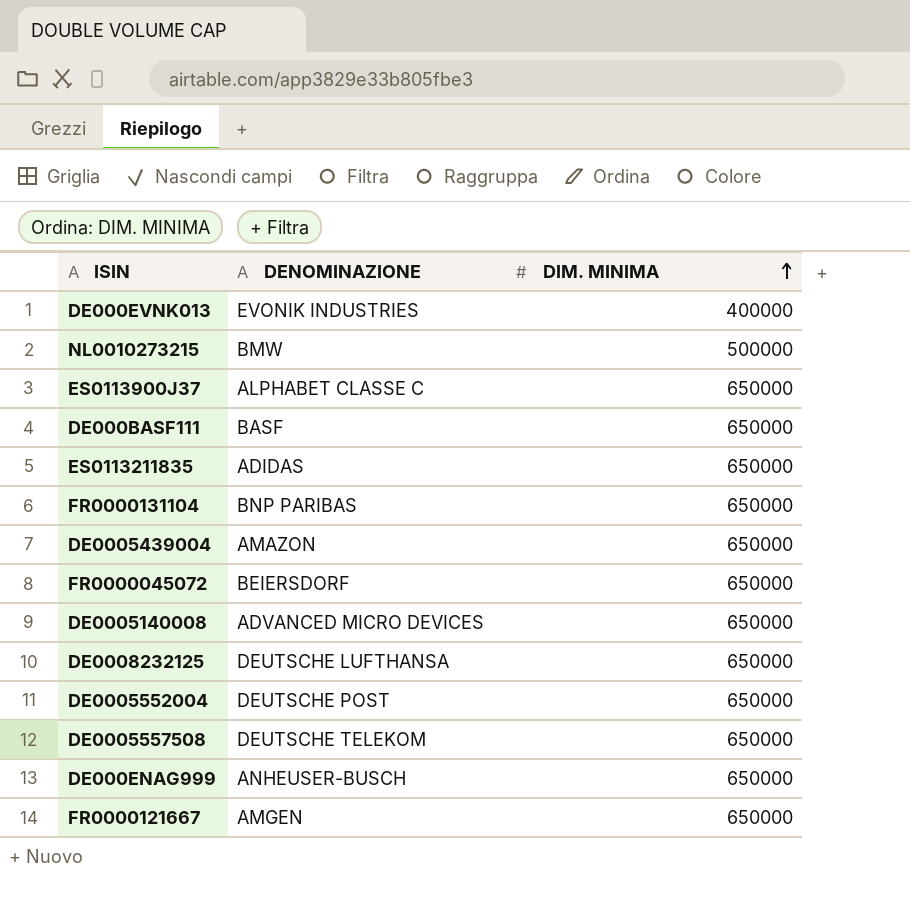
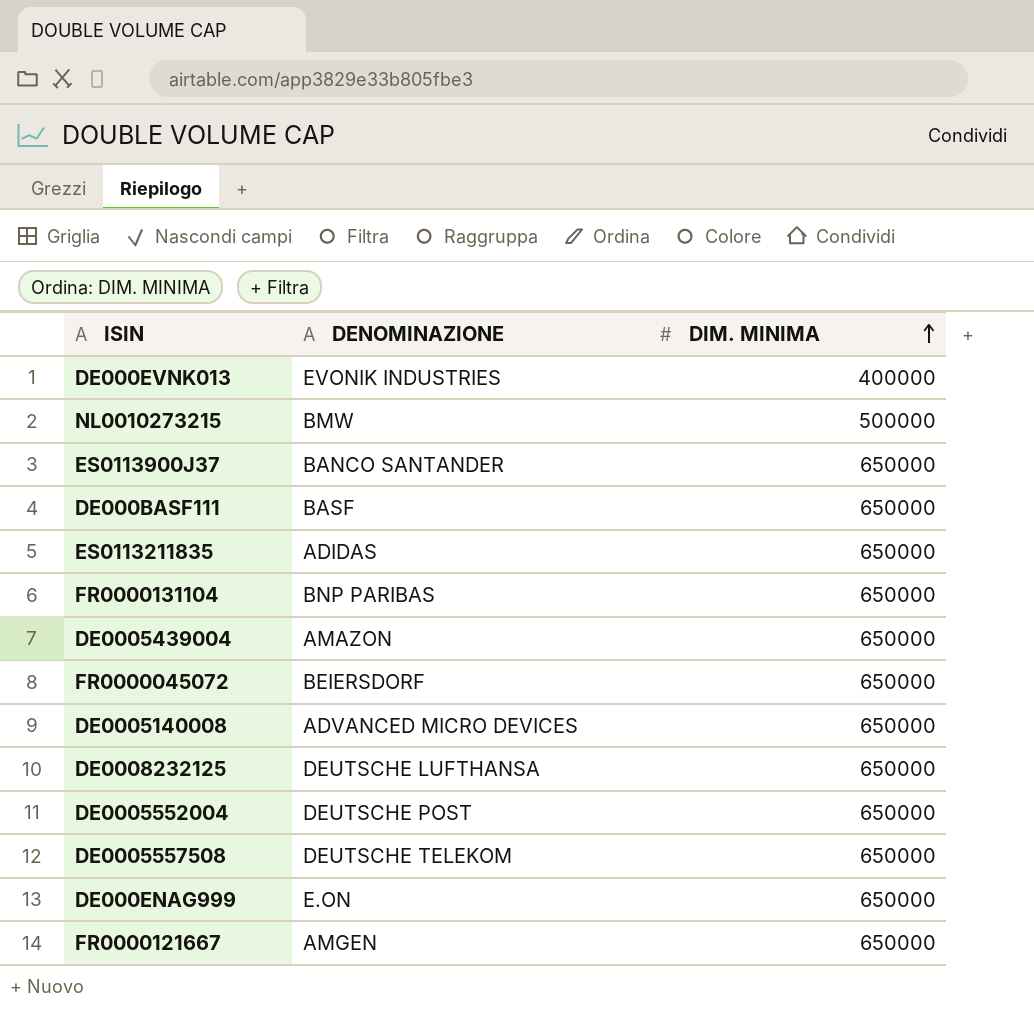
ES0113900J37 | DENOMINAZIONE: ALPHABET CLASSE C -> BANCO SANTANDER
DE000ENAG999 | DENOMINAZIONE: ANHEUSER-BUSCH -> E.ON

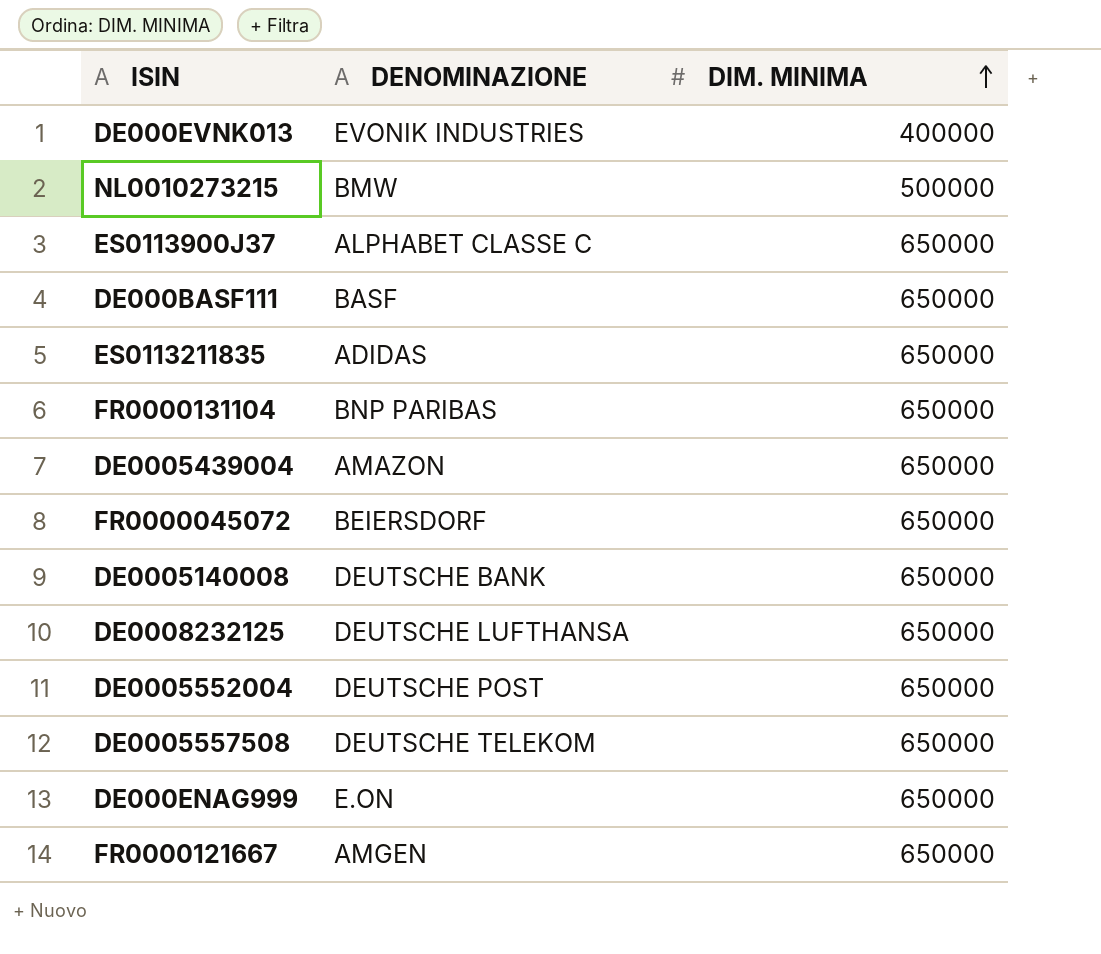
ES0113900J37 | DENOMINAZIONE: BANCO SANTANDER -> ALPHABET CLASSE C
DE0005140008 | DENOMINAZIONE: ADVANCED MICRO DEVICES -> DEUTSCHE BANK

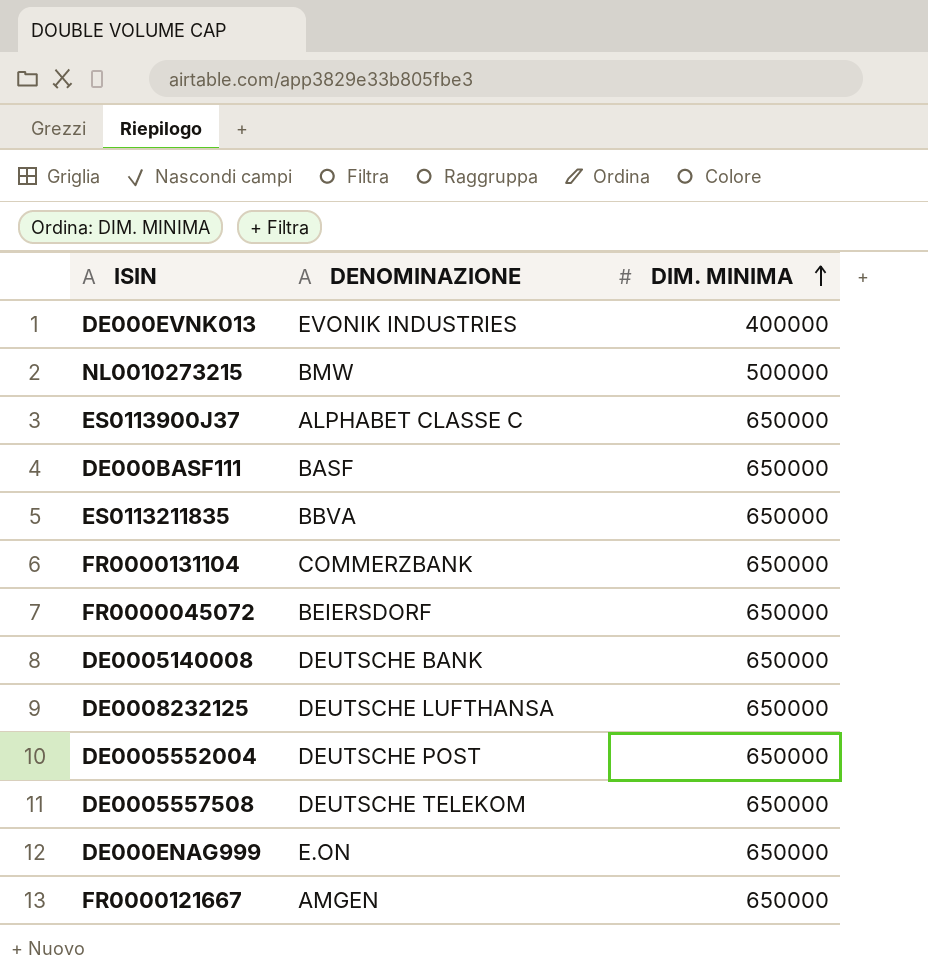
row DE0005439004: AMAZON | 650000 -> none
ES0113211835 | DENOMINAZIONE: ADIDAS -> BBVA
FR0000131104 | DENOMINAZIONE: BNP PARIBAS -> COMMERZBANK

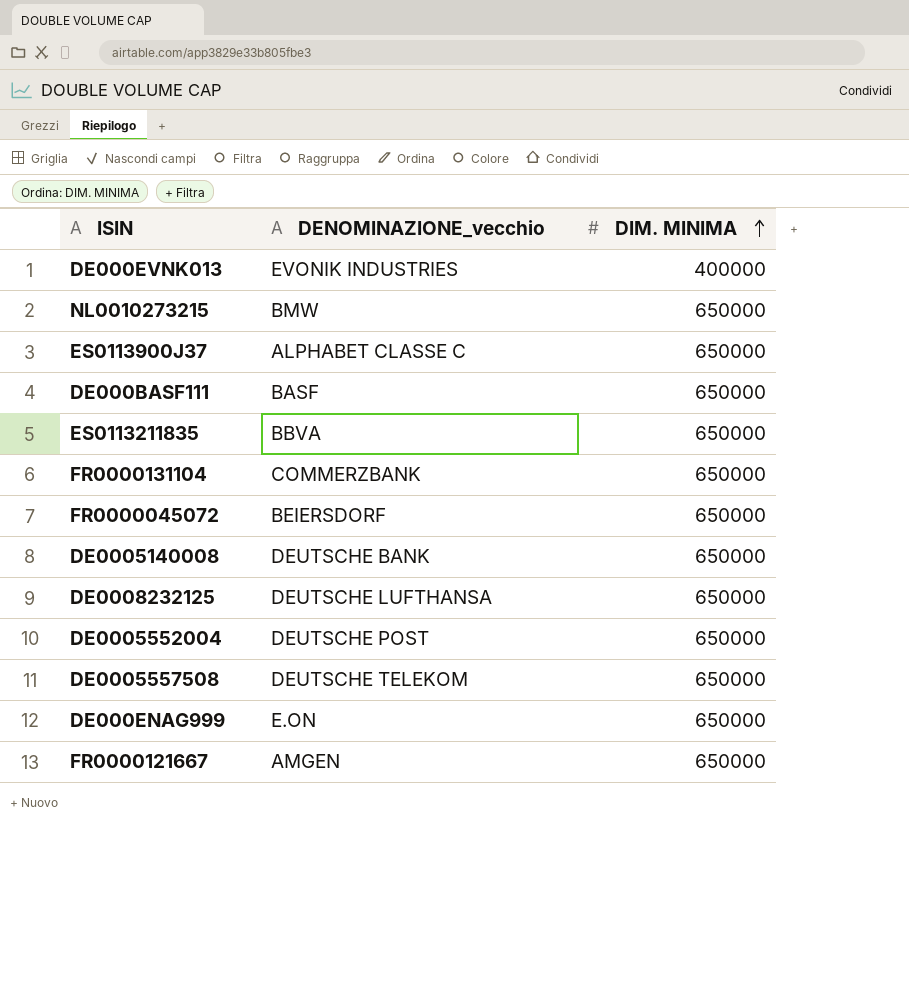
column name: DENOMINAZIONE -> DENOMINAZIONE_vecchio
NL0010273215 | DIM. MINIMA: 500000 -> 650000

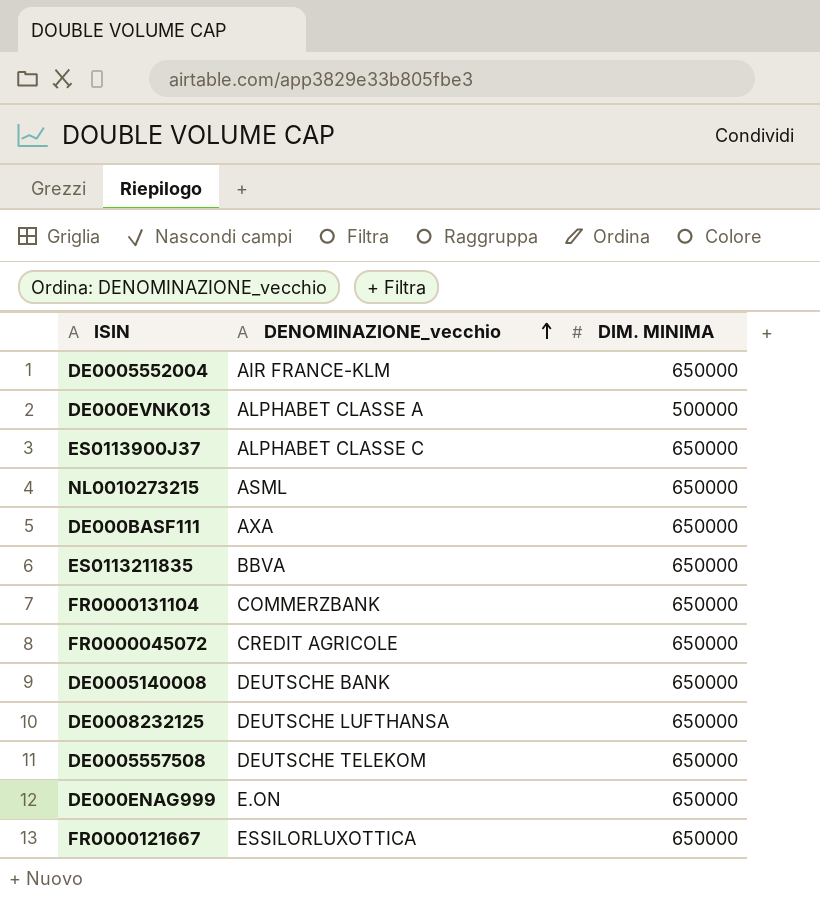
row order: DIM. MINIMA ascending -> DENOMINAZIONE_vecchio ascending
DE0005552004 | DENOMINAZIONE_vecchio: DEUTSCHE POST -> AIR FRANCE-KLM
DE000EVNK013 | DENOMINAZIONE_vecchio: EVONIK INDUSTRIES -> ALPHABET CLASSE A
DE000EVNK013 | DIM. MINIMA: 400000 -> 500000
NL0010273215 | DENOMINAZIONE_vecchio: BMW -> ASML
DE000BASF111 | DENOMINAZIONE_vecchio: BASF -> AXA
FR0000045072 | DENOMINAZIONE_vecchio: BEIERSDORF -> CREDIT AGRICOLE
FR0000121667 | DENOMINAZIONE_vecchio: AMGEN -> ESSILORLUXOTTICA

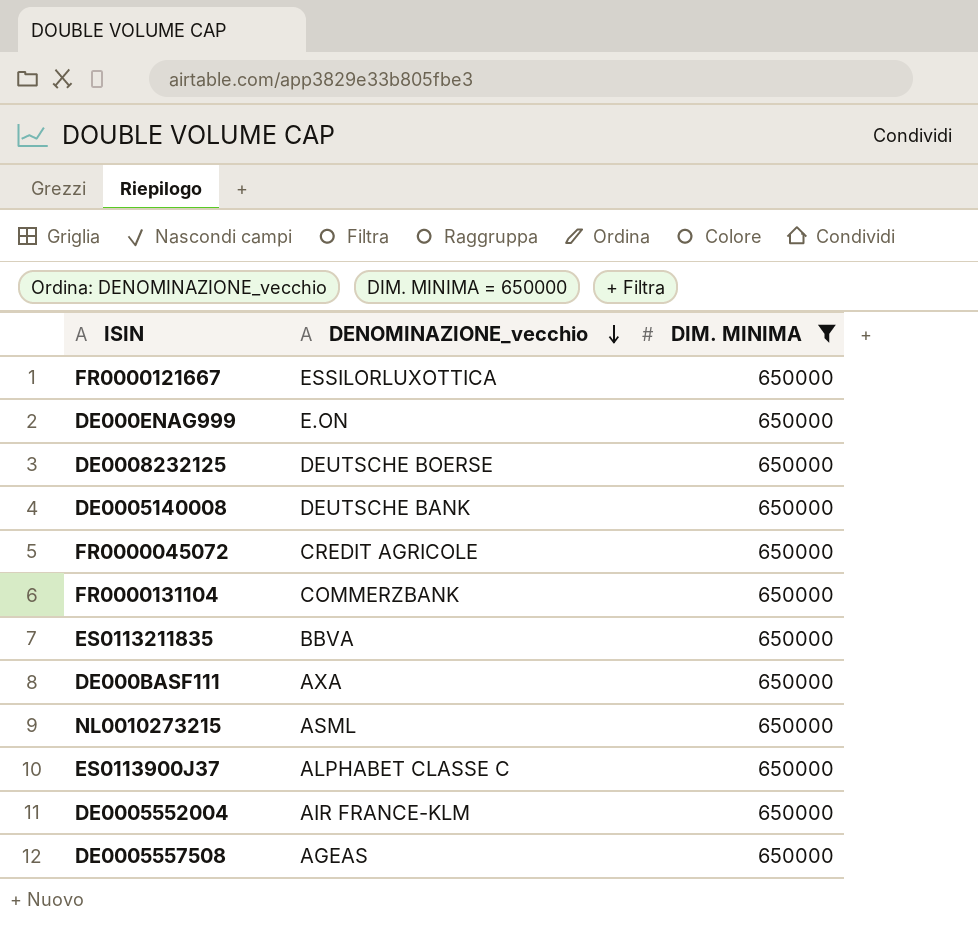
filter: none -> DIM. MINIMA = 650000
row order: DENOMINAZIONE_vecchio ascending -> DENOMINAZIONE_vecchio descending
DE0008232125 | DENOMINAZIONE_vecchio: DEUTSCHE LUFTHANSA -> DEUTSCHE BOERSE
DE0005557508 | DENOMINAZIONE_vecchio: DEUTSCHE TELEKOM -> AGEAS

